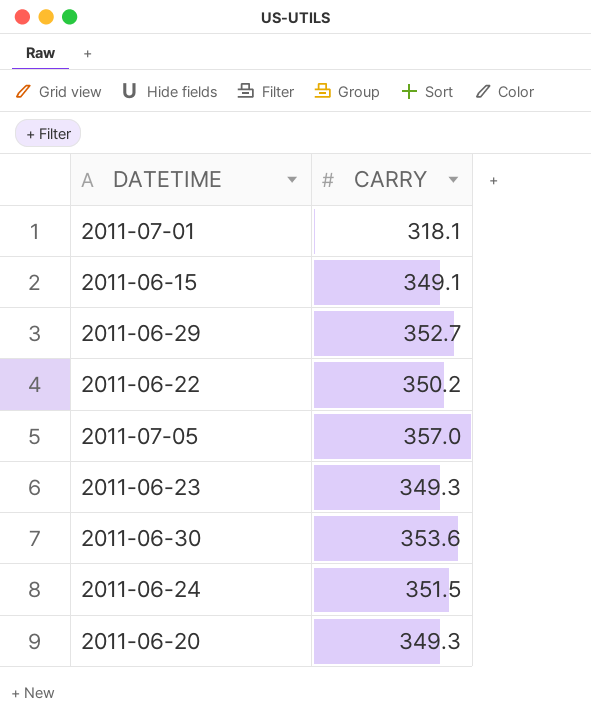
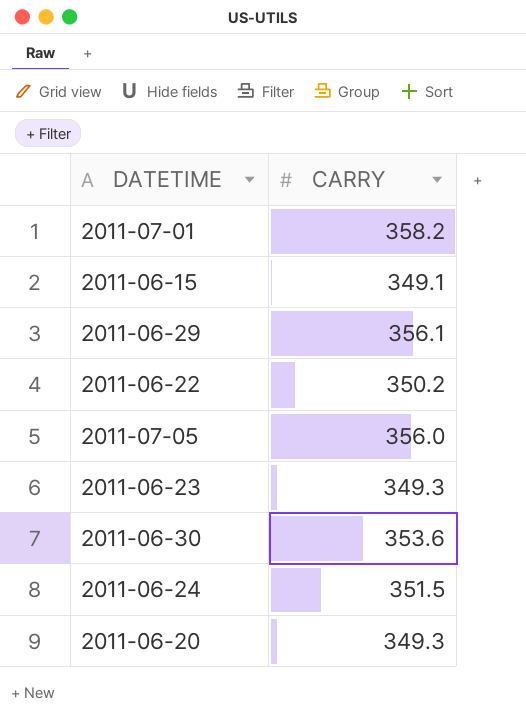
2011-07-01 | CARRY: 318.1 -> 358.2
2011-06-29 | CARRY: 352.7 -> 356.1
2011-07-05 | CARRY: 357.0 -> 356.0

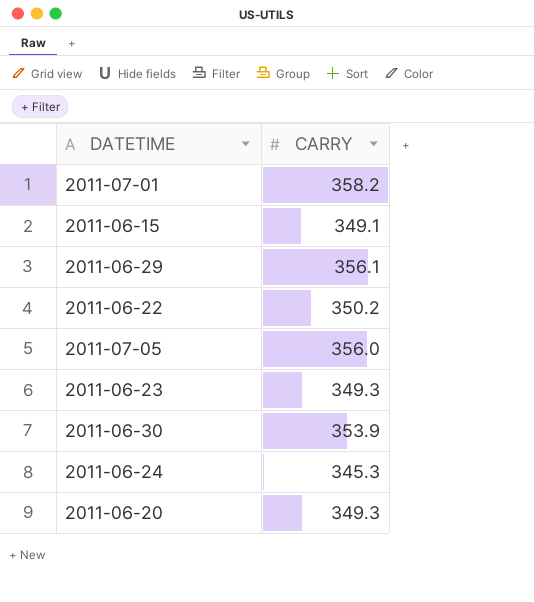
2011-06-30 | CARRY: 353.6 -> 353.9
2011-06-24 | CARRY: 351.5 -> 345.3

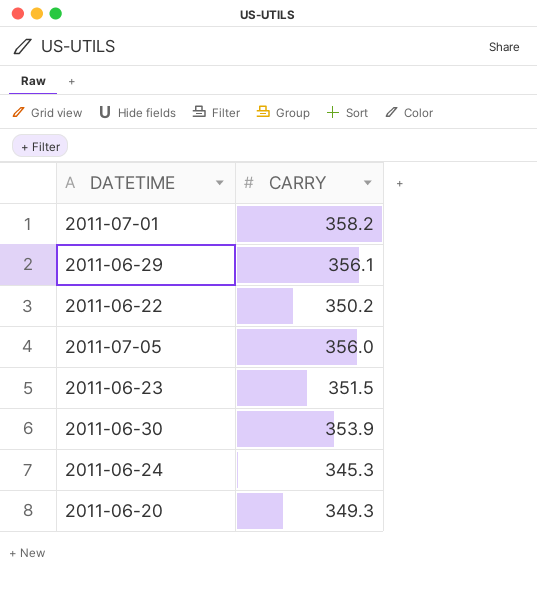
row 2011-06-15: 349.1 -> none
2011-06-23 | CARRY: 349.3 -> 351.5

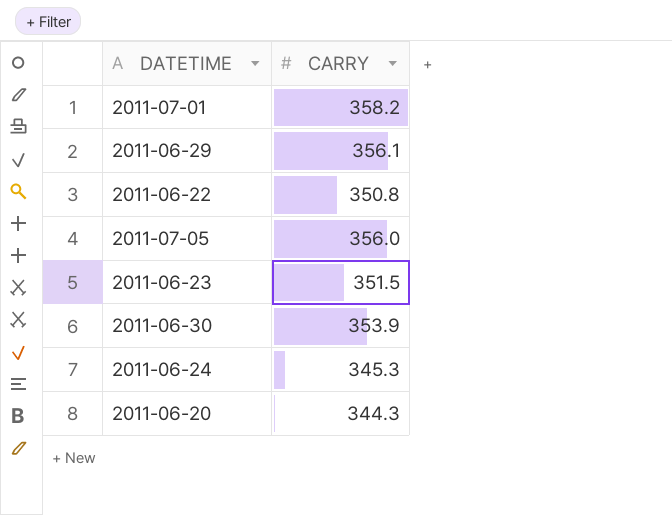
2011-06-22 | CARRY: 350.2 -> 350.8
2011-06-20 | CARRY: 349.3 -> 344.3

